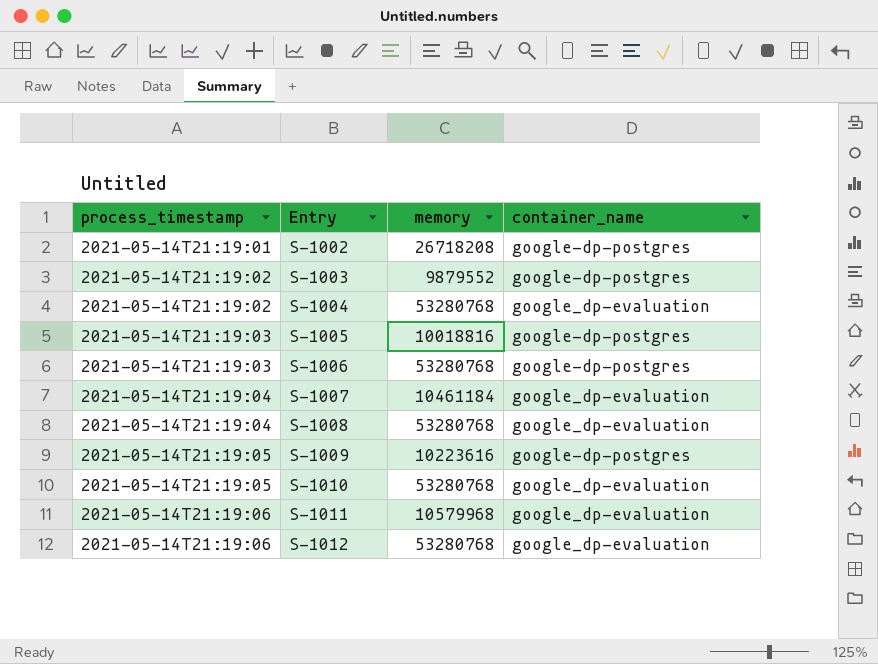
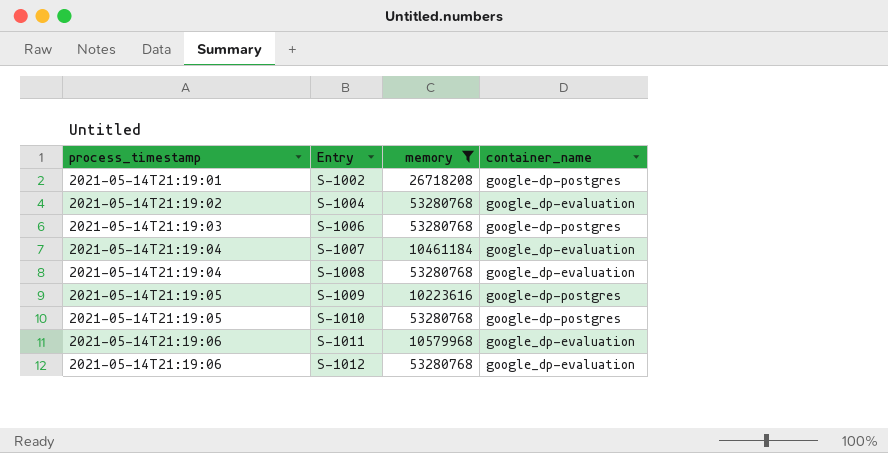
filter: none -> memory >= 10223616
S-1010 | container_name: google_dp-evaluation -> google-dp-postgres

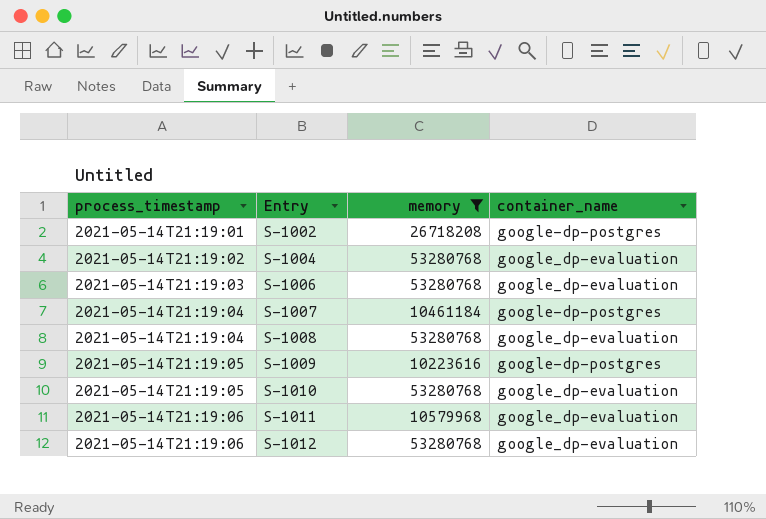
S-1006 | container_name: google-dp-postgres -> google_dp-evaluation
S-1007 | container_name: google_dp-evaluation -> google-dp-postgres
S-1010 | container_name: google-dp-postgres -> google_dp-evaluation

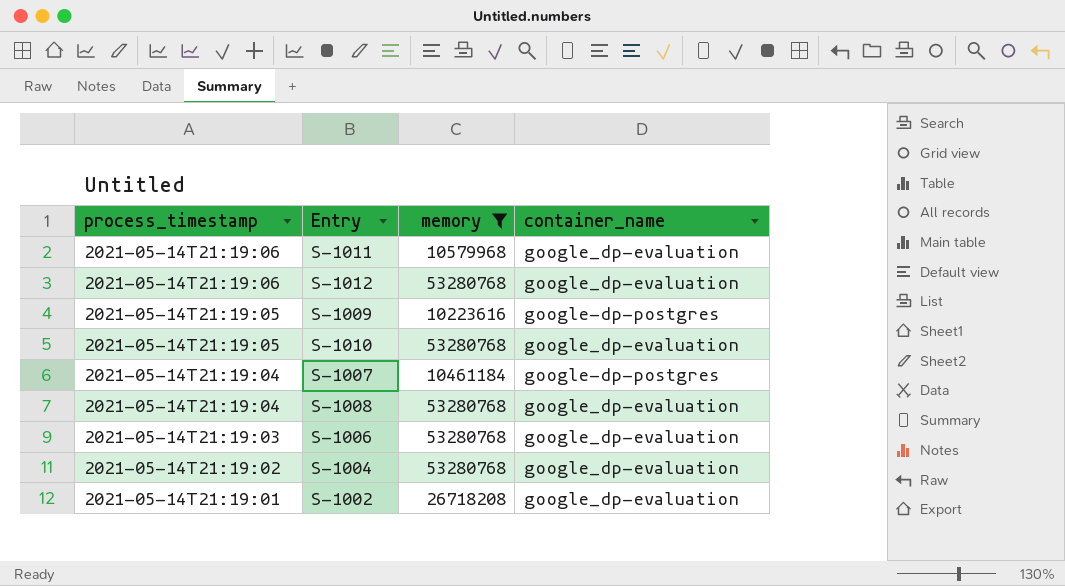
row order: process_timestamp ascending -> process_timestamp descending
S-1002 | container_name: google-dp-postgres -> google_dp-evaluation

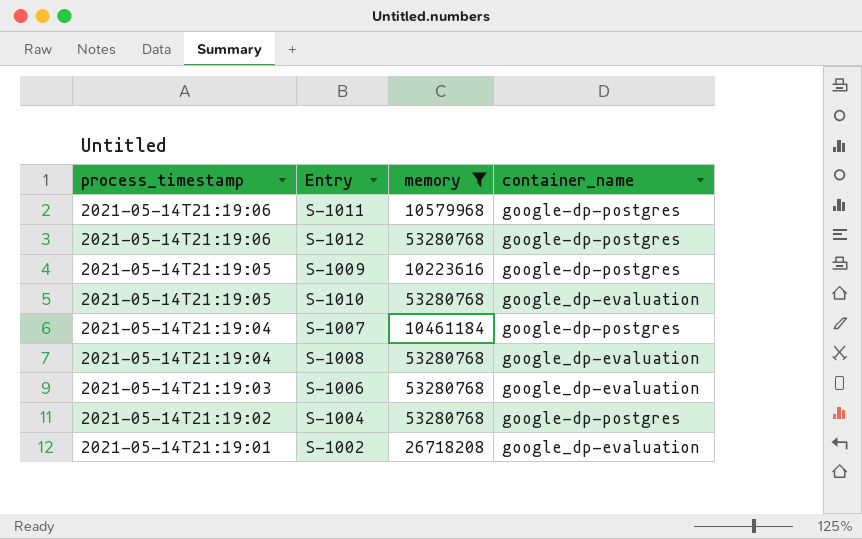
S-1011 | container_name: google_dp-evaluation -> google-dp-postgres
S-1012 | container_name: google_dp-evaluation -> google-dp-postgres
S-1004 | container_name: google_dp-evaluation -> google-dp-postgres

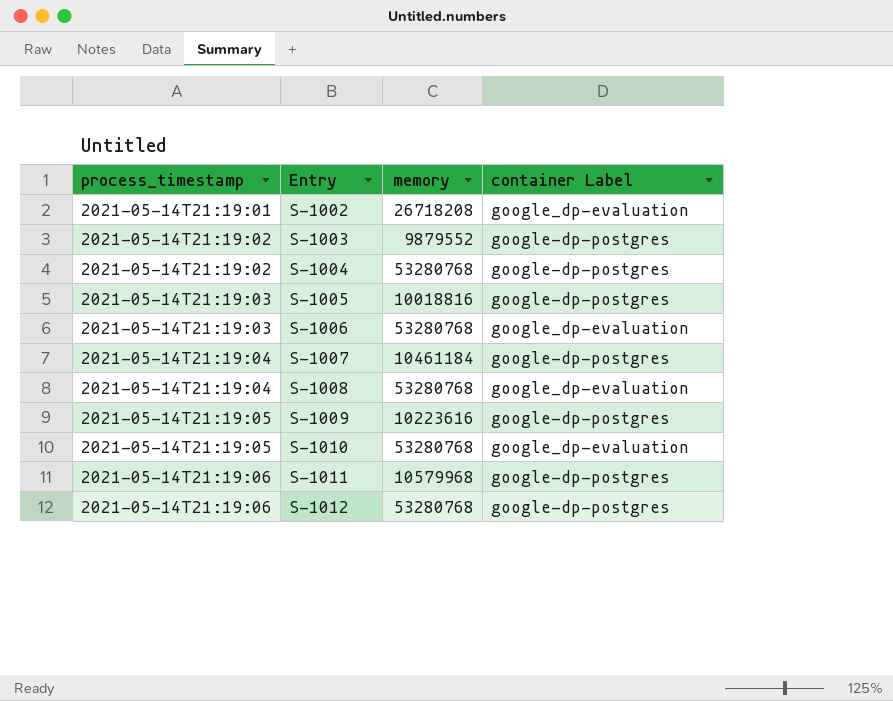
filter: memory >= 10223616 -> none
row order: process_timestamp descending -> process_timestamp ascending
column name: container_name -> container Label

